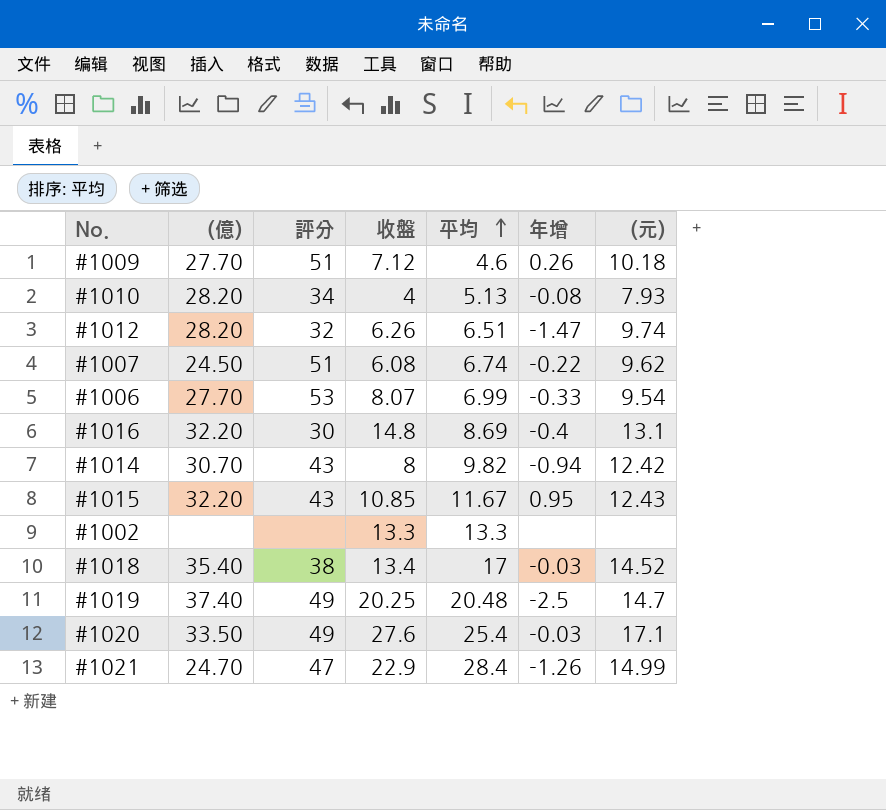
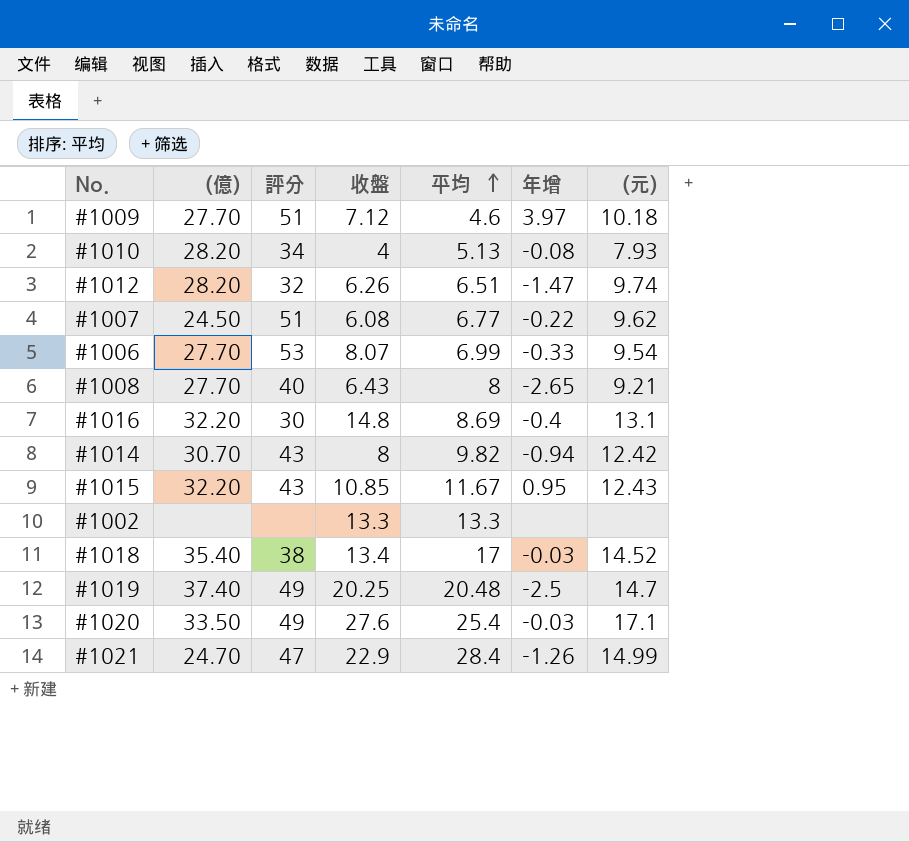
#1009 | 年增: 0.26 -> 3.97
#1007 | 平均: 6.74 -> 6.77
row #1008: none -> 27.70 | 40 | 6.43 | 8 | -2.65 | 9.21

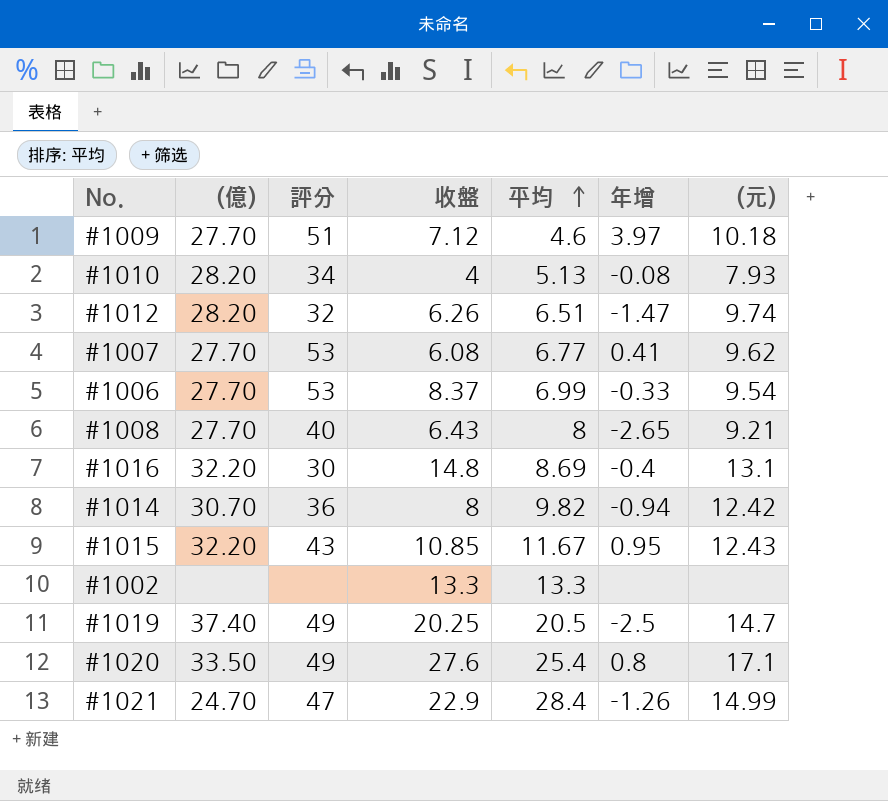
row #1018: 35.40 | 38 | 13.4 | 17 | -0.03 | 14.52 -> none
#1007 | (億): 24.50 -> 27.70
#1007 | 評分: 51 -> 53
#1007 | 年增: -0.22 -> 0.41
#1006 | 收盤: 8.07 -> 8.37
#1014 | 評分: 43 -> 36
#1019 | 平均: 20.48 -> 20.5
#1020 | 年增: -0.03 -> 0.8

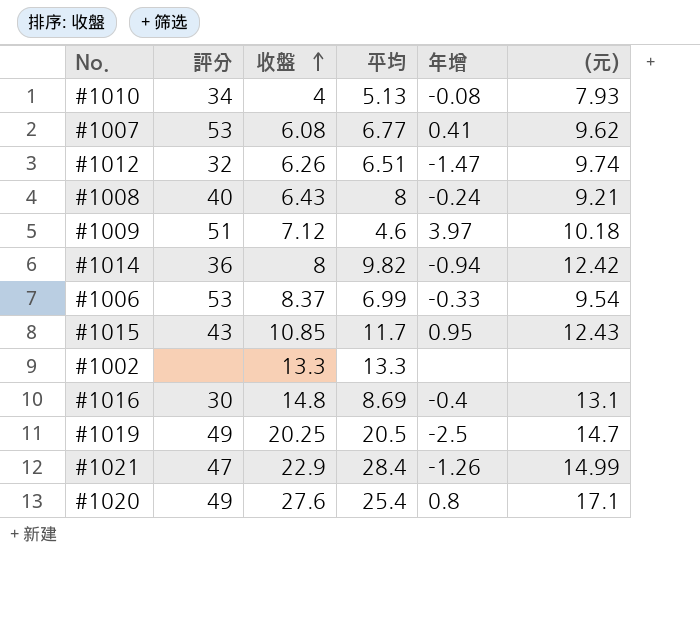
row order: 平均 ascending -> 收盤 ascending
column (億) | position: 2 -> none
#1008 | 年增: -2.65 -> -0.24
#1015 | 平均: 11.67 -> 11.7

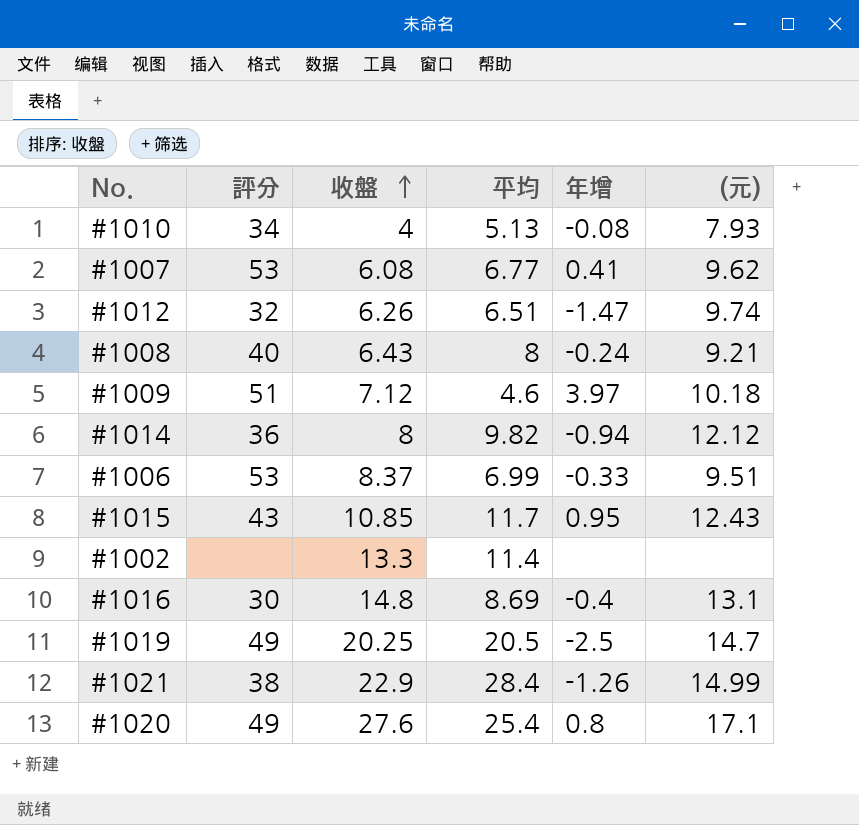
#1014 | (元): 12.42 -> 12.12
#1006 | (元): 9.54 -> 9.51
#1002 | 平均: 13.3 -> 11.4
#1021 | 評分: 47 -> 38

